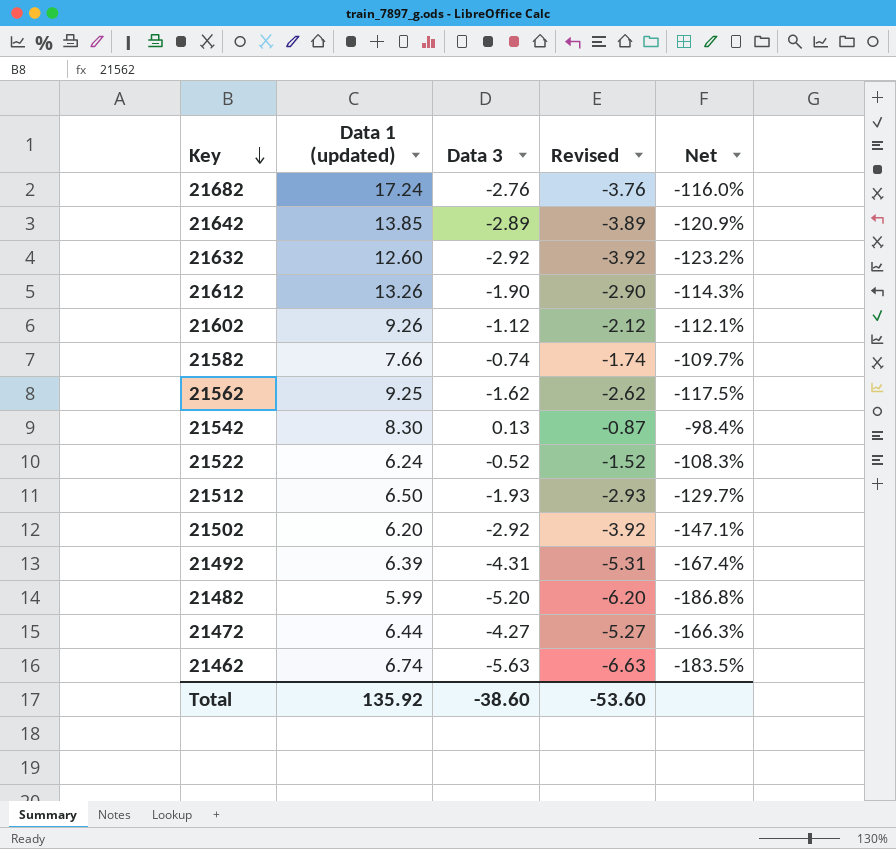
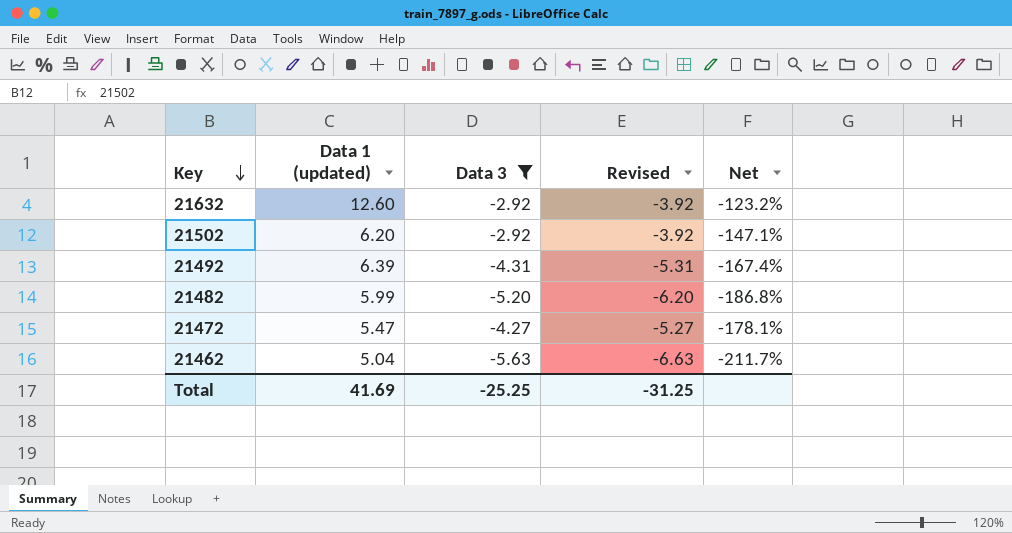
filter: none -> Data 3 <= -2.92
21472 | Data 1 (updated): 6.44 -> 5.47
21472 | Net: -166.3% -> -178.1%
21462 | Data 1 (updated): 6.74 -> 5.04
21462 | Net: -183.5% -> -211.7%
Total | Data 1 (updated): 135.92 -> 41.69
Total | Data 3: -38.60 -> -25.25
Total | Revised: -53.60 -> -31.25

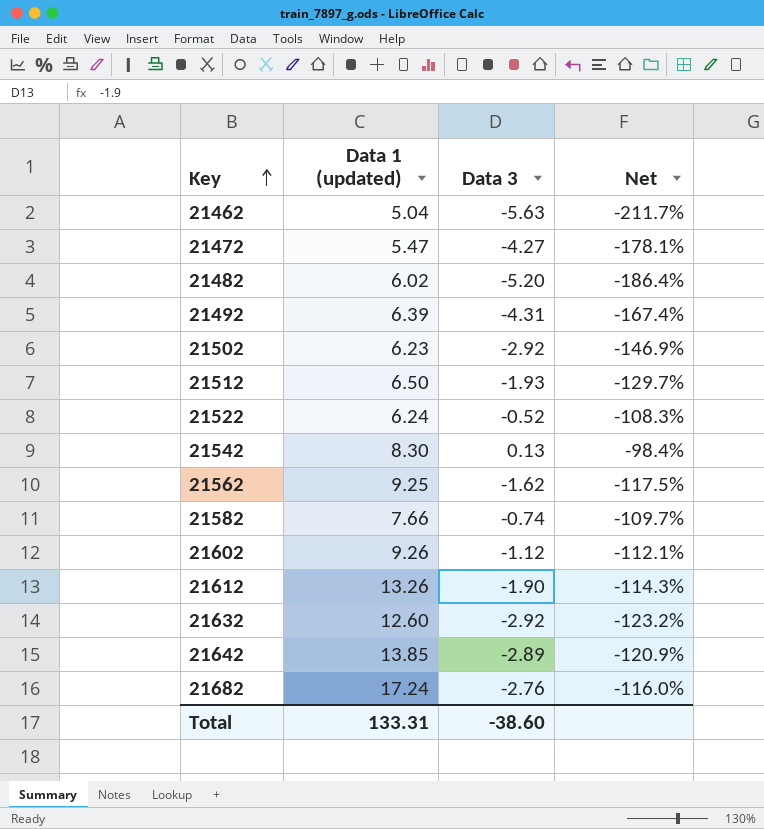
filter: Data 3 <= -2.92 -> none
row order: Key descending -> Key ascending
column Revised | formula: [Data 3] - 1 -> none
21482 | Data 1 (updated): 5.99 -> 6.02
21482 | Net: -186.8% -> -186.4%
21502 | Data 1 (updated): 6.20 -> 6.23
21502 | Net: -147.1% -> -146.9%
Total | Data 1 (updated): 41.69 -> 133.31
Total | Data 3: -25.25 -> -38.60

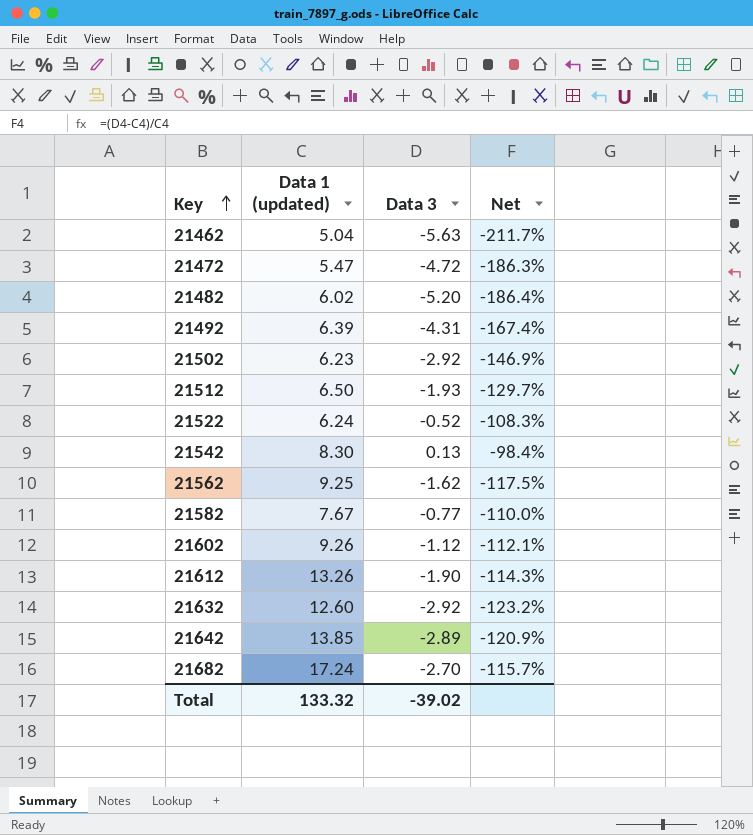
21472 | Data 3: -4.27 -> -4.72
21472 | Net: -178.1% -> -186.3%
21582 | Data 1 (updated): 7.66 -> 7.67
21582 | Data 3: -0.74 -> -0.77
21582 | Net: -109.7% -> -110.0%
21682 | Data 3: -2.76 -> -2.70
21682 | Net: -116.0% -> -115.7%
Total | Data 1 (updated): 133.31 -> 133.32
Total | Data 3: -38.60 -> -39.02

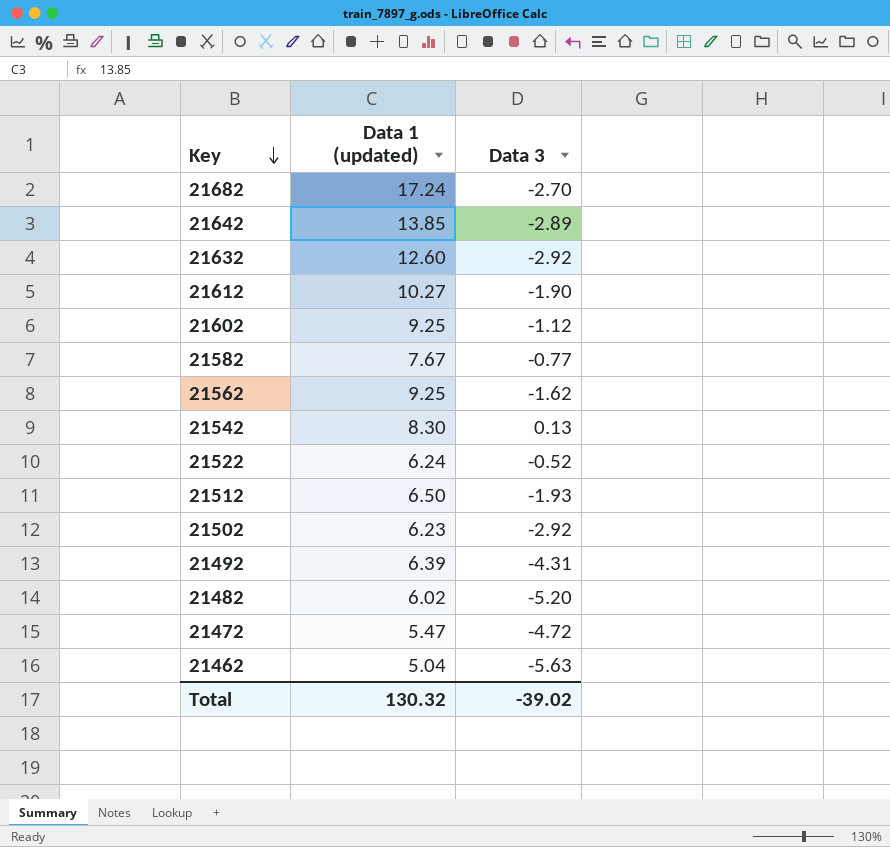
row order: Key ascending -> Key descending
column Net | formula: ([Data 3] - [Data 1 (updated)]) / [Data 1 (updated)] -> none
21612 | Data 1 (updated): 13.26 -> 10.27
21602 | Data 1 (updated): 9.26 -> 9.25
Total | Data 1 (updated): 133.32 -> 130.32

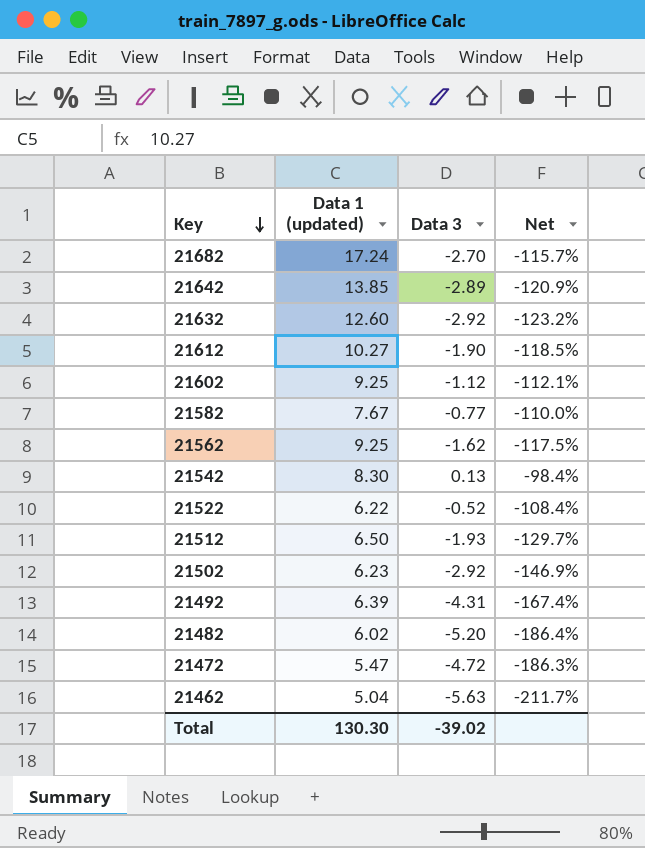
column Net | formula: none -> ([Data 3] - [Data 1 (updated)]) / [Data 1 (updated)]
21522 | Data 1 (updated): 6.24 -> 6.22
Total | Data 1 (updated): 130.32 -> 130.30

